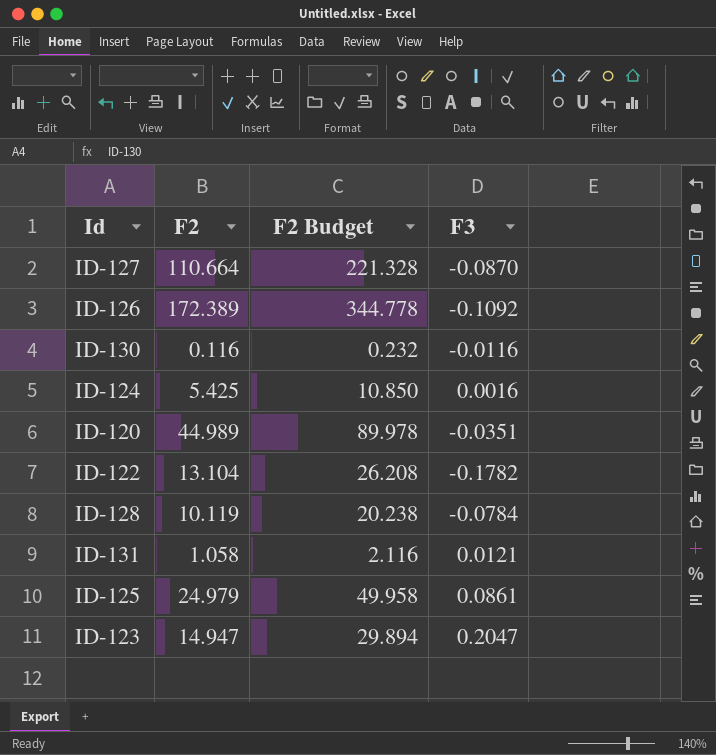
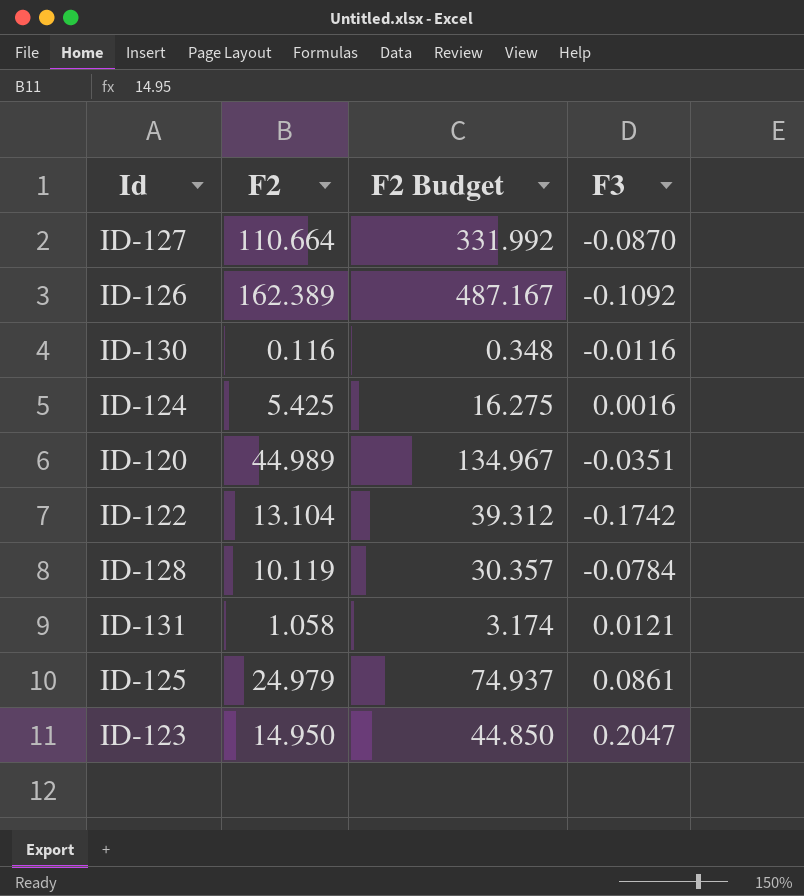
column F2 Budget | formula: [F2] * 2 -> [F2] * 3
ID-126 | F2: 172.389 -> 162.389
ID-122 | F3: -0.1782 -> -0.1742
ID-123 | F2: 14.947 -> 14.950

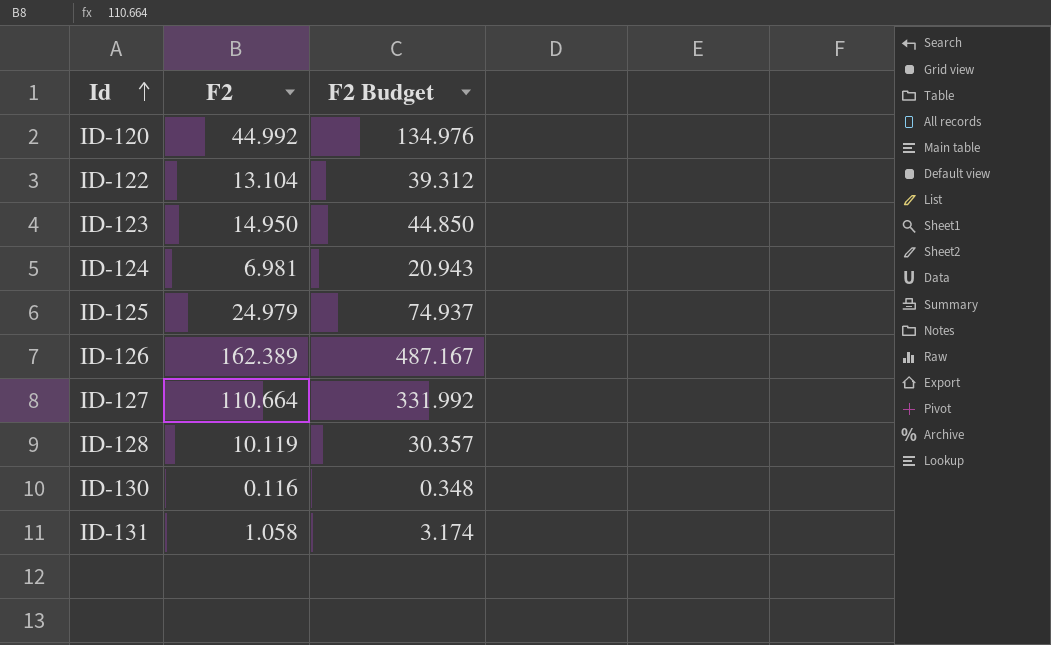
row order: none -> Id ascending
column F3 | position: 4 -> none
ID-120 | F2: 44.989 -> 44.992
ID-120 | F2 Budget: 134.967 -> 134.976
ID-124 | F2: 5.425 -> 6.981
ID-124 | F2 Budget: 16.275 -> 20.943

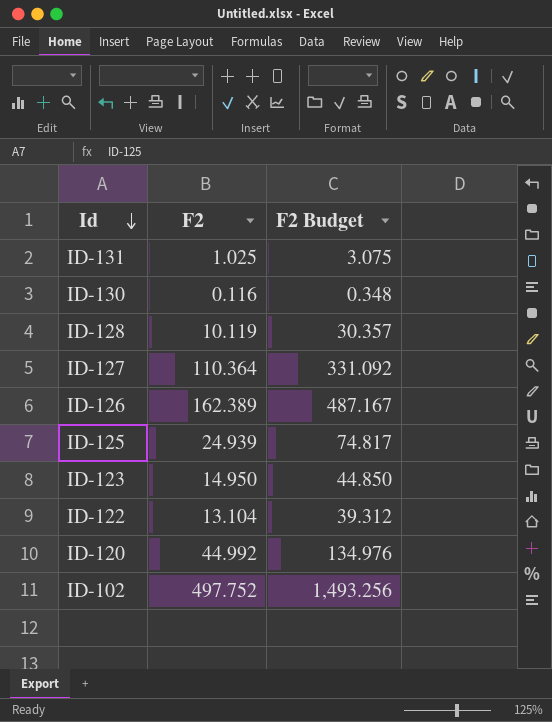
row order: Id ascending -> Id descending
row ID-124: 6.981 | 20.943 -> none
ID-131 | F2: 1.058 -> 1.025
ID-131 | F2 Budget: 3.174 -> 3.075
ID-127 | F2: 110.664 -> 110.364
ID-127 | F2 Budget: 331.992 -> 331.092
ID-125 | F2: 24.979 -> 24.939
ID-125 | F2 Budget: 74.937 -> 74.817
row ID-102: none -> 497.752 | 1,493.256

